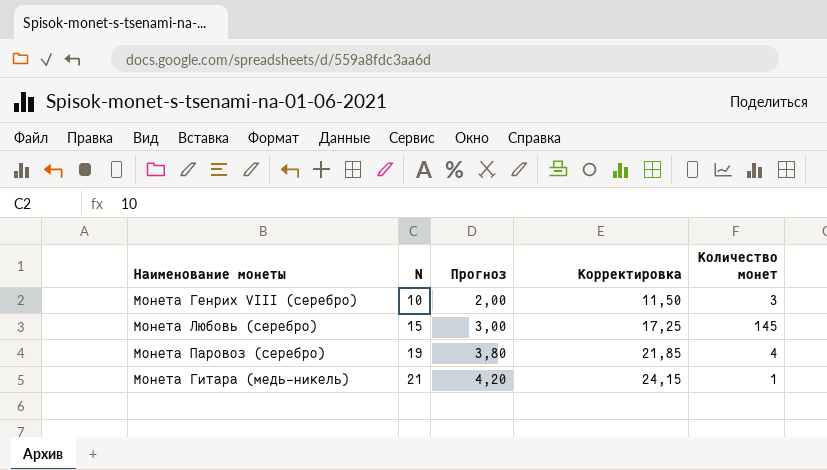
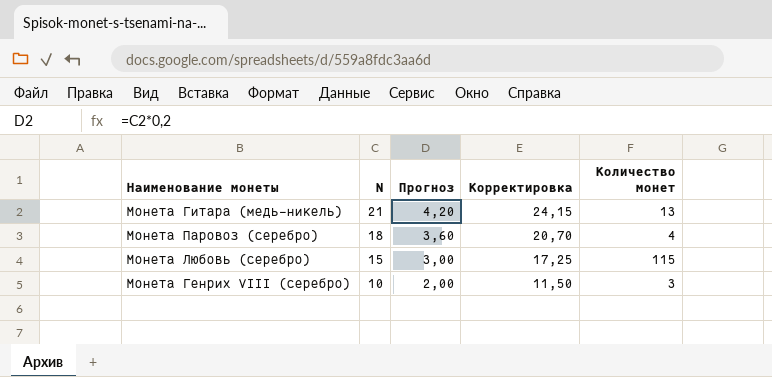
row order: N ascending -> N descending
Монета Гитара (медь-никель) | Количество монет: 1 -> 13
Монета Паровоз (серебро) | N: 19 -> 18
Монета Паровоз (серебро) | Прогноз: 3,80 -> 3,60
Монета Паровоз (серебро) | Корректировка: 21,85 -> 20,70
Монета Любовь (серебро) | Количество монет: 145 -> 115

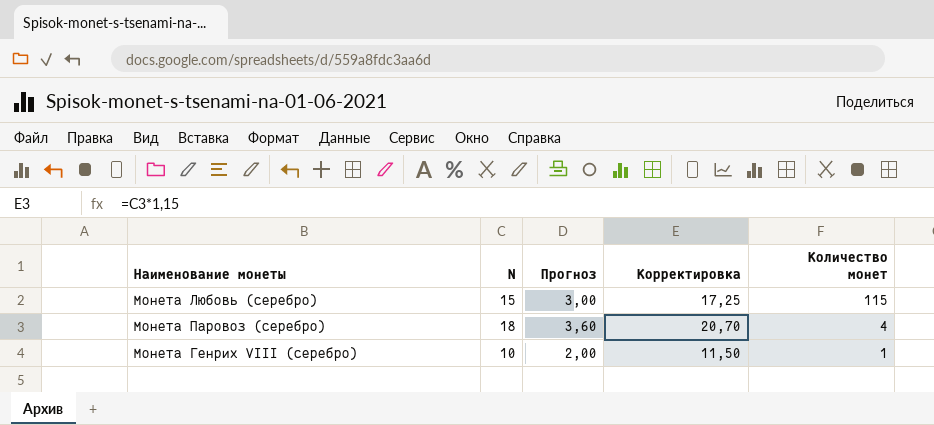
row order: N descending -> Количество монет descending
row Монета Гитара (медь-никель): 21 | 4,20 | 24,15 | 13 -> none
Монета Генрих VIII (серебро) | Количество монет: 3 -> 1

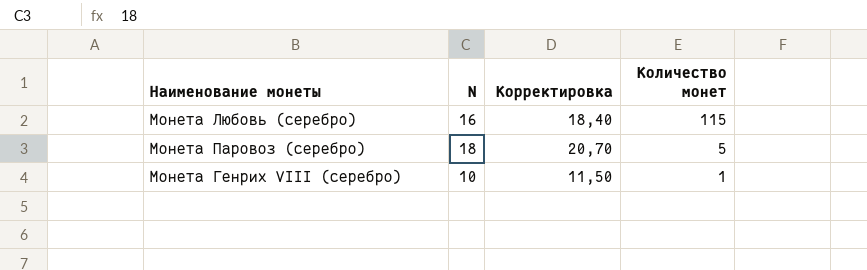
column Прогноз | formula: [N] * 0,2 -> none
Монета Любовь (серебро) | N: 15 -> 16
Монета Любовь (серебро) | Корректировка: 17,25 -> 18,40
Монета Паровоз (серебро) | Количество монет: 4 -> 5

